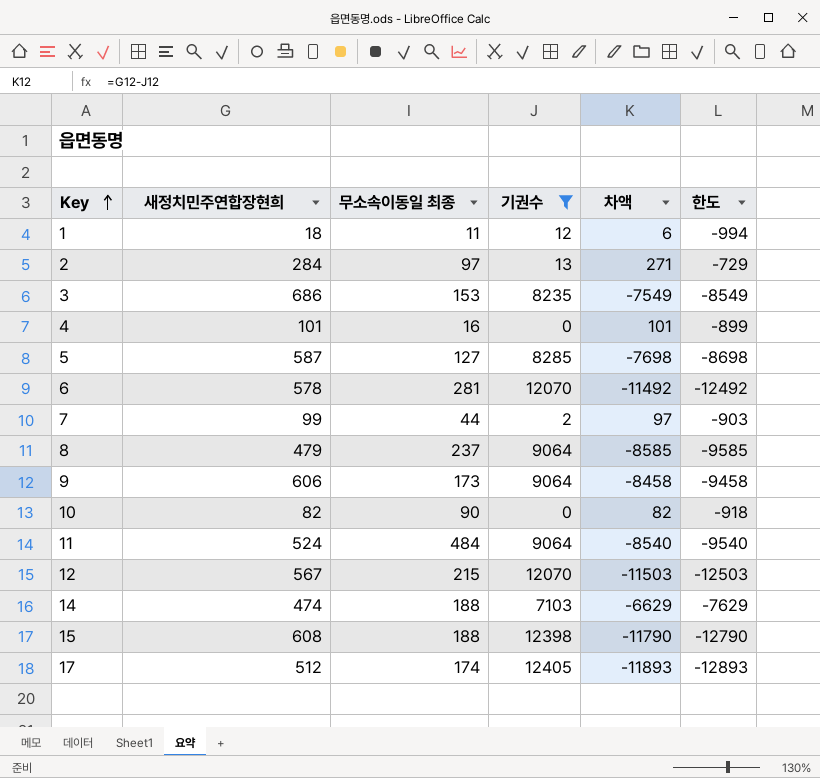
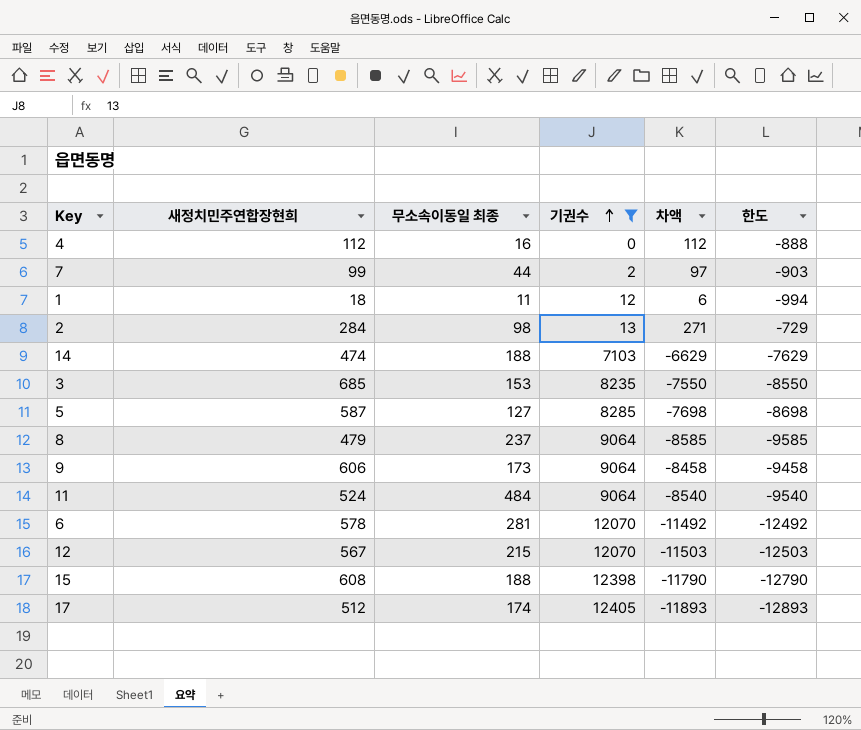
row order: Key ascending -> 기권수 ascending
row 10: 82 | 90 | 0 | 82 | -918 -> none
4 | 새정치민주연합장현희: 101 -> 112
4 | 차액: 101 -> 112
4 | 한도: -899 -> -888
2 | 무소속이동일 최종: 97 -> 98
3 | 새정치민주연합장현희: 686 -> 685
3 | 차액: -7549 -> -7550
3 | 한도: -8549 -> -8550

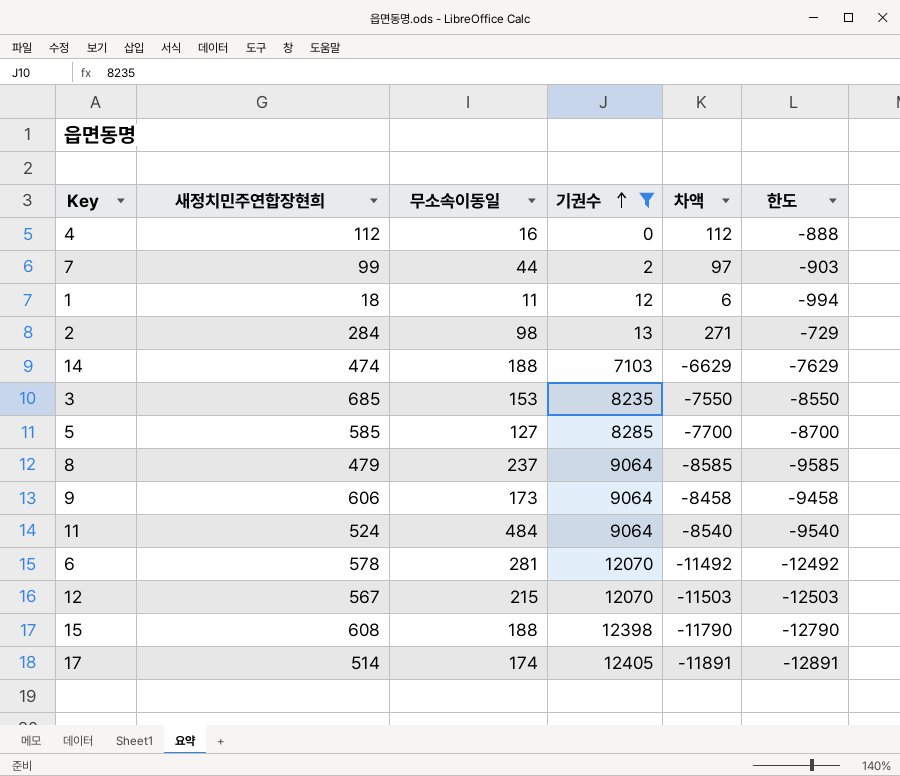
column name: 무소속이동일 최종 -> 무소속이동일
5 | 새정치민주연합장현희: 587 -> 585
5 | 차액: -7698 -> -7700
5 | 한도: -8698 -> -8700
17 | 새정치민주연합장현희: 512 -> 514
17 | 차액: -11893 -> -11891
17 | 한도: -12893 -> -12891

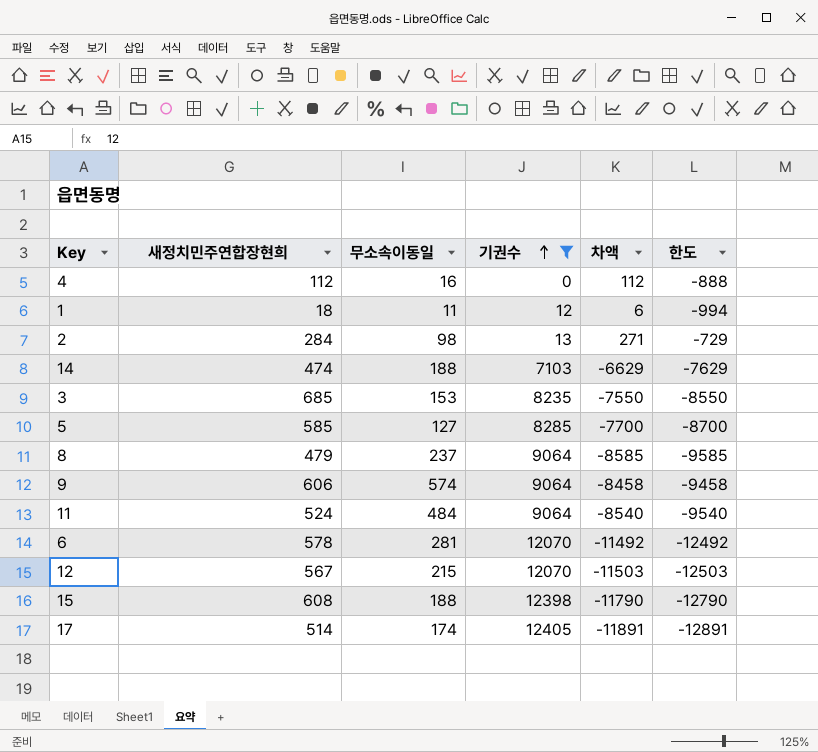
row 7: 99 | 44 | 2 | 97 | -903 -> none
9 | 무소속이동일: 173 -> 574

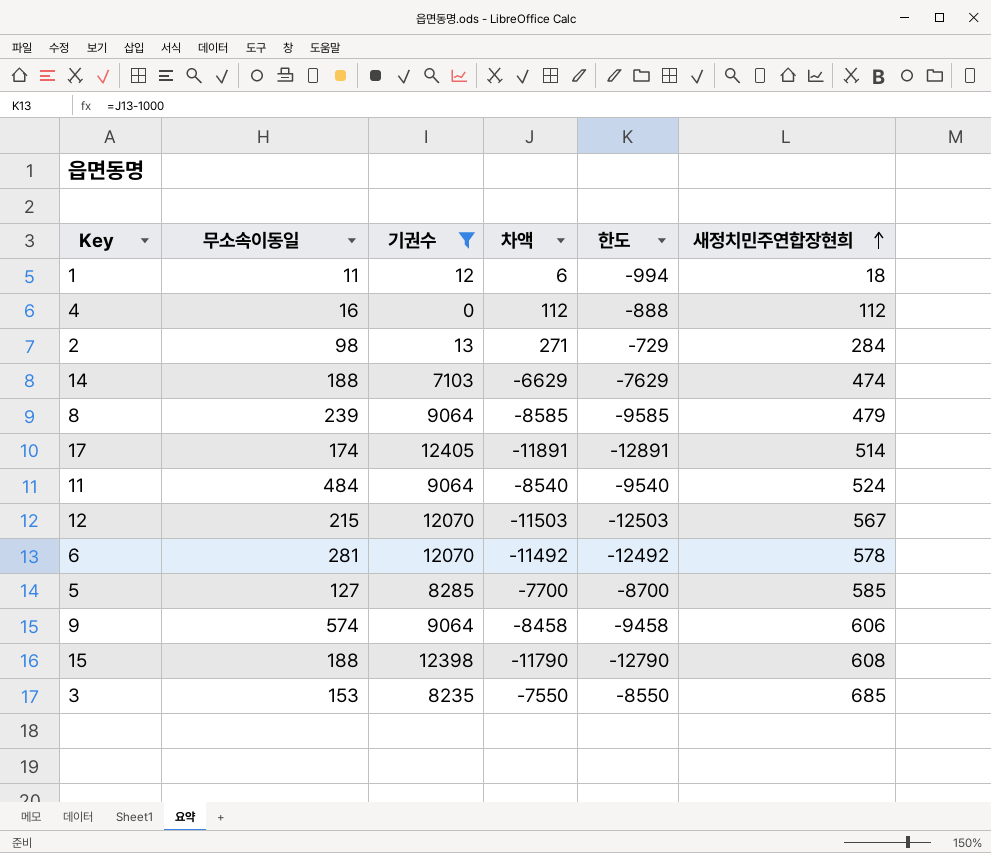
row order: 기권수 ascending -> 새정치민주연합장현희 ascending
column 새정치민주연합장현희 | position: 2 -> 6
8 | 무소속이동일: 237 -> 239

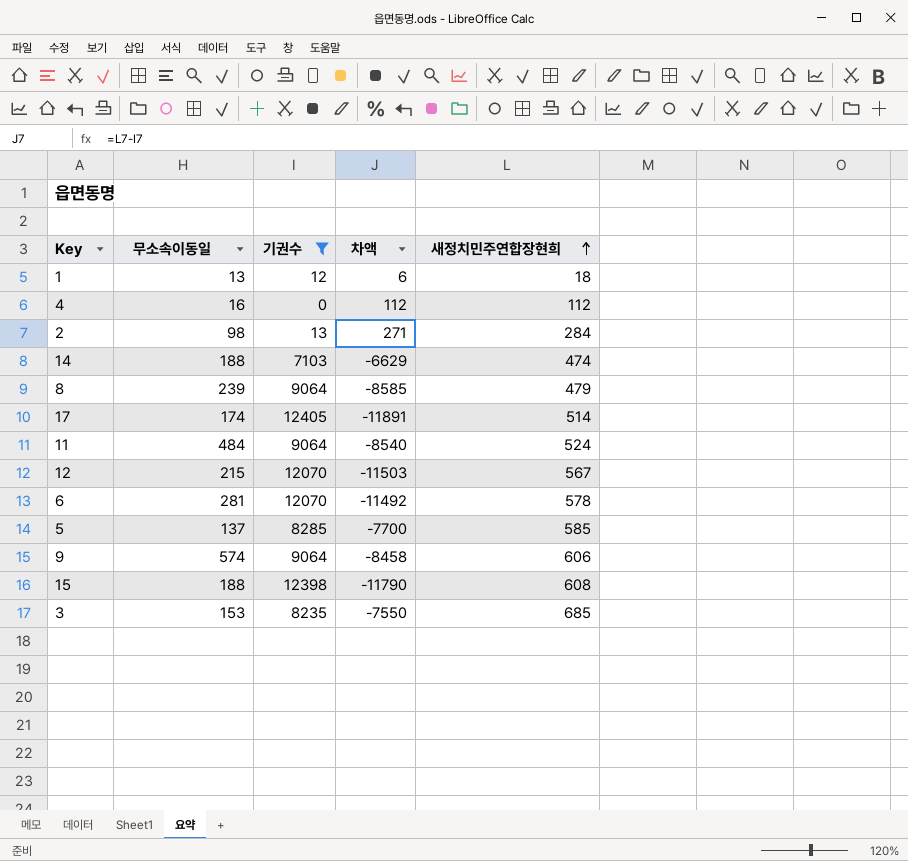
column 한도 | formula: [차액] - 1000 -> none
1 | 무소속이동일: 11 -> 13
5 | 무소속이동일: 127 -> 137

